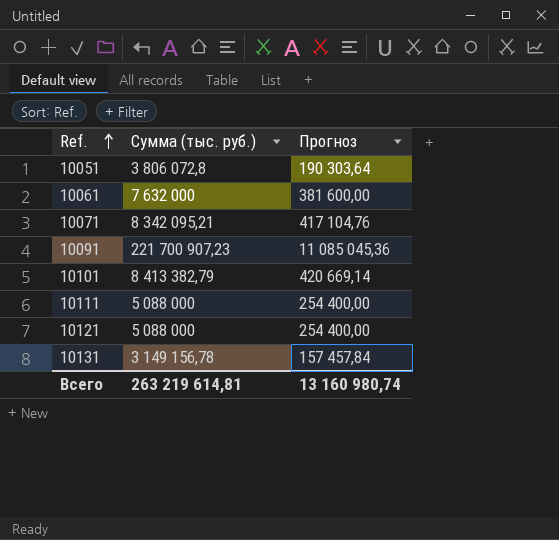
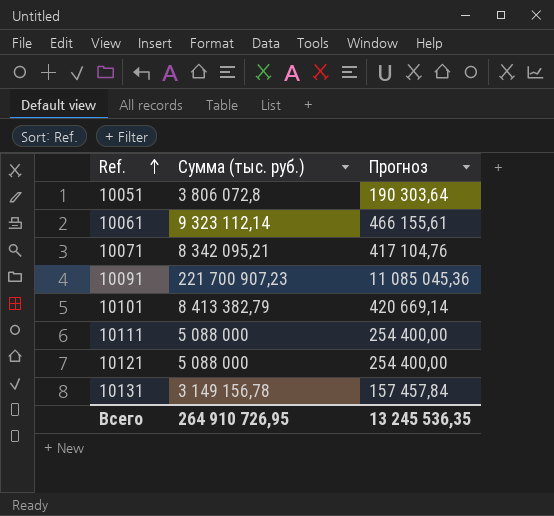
10061 | Сумма (тыс. руб.): 7 632 000 -> 9 323 112,14
10061 | Прогноз: 381 600,00 -> 466 155,61
Всего | Сумма (тыс. руб.): 263 219 614,81 -> 264 910 726,95
Всего | Прогноз: 13 160 980,74 -> 13 245 536,35

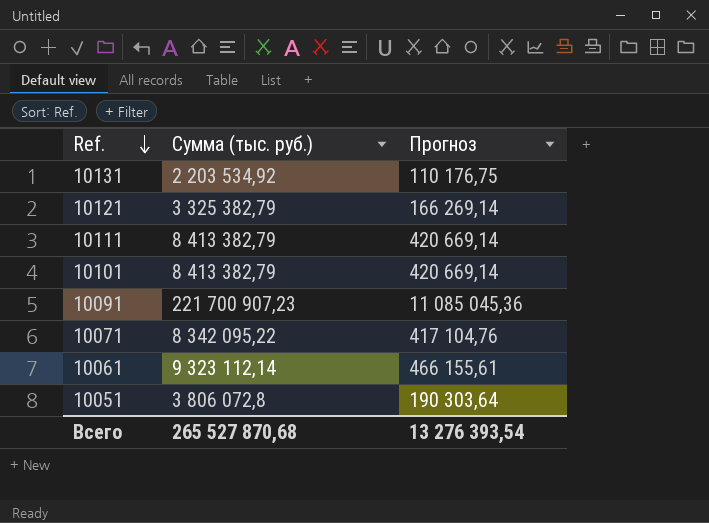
row order: Ref. ascending -> Ref. descending
10131 | Сумма (тыс. руб.): 3 149 156,78 -> 2 203 534,92
10131 | Прогноз: 157 457,84 -> 110 176,75
10121 | Сумма (тыс. руб.): 5 088 000 -> 3 325 382,79
10121 | Прогноз: 254 400,00 -> 166 269,14
10111 | Сумма (тыс. руб.): 5 088 000 -> 8 413 382,79
10111 | Прогноз: 254 400,00 -> 420 669,14
10071 | Сумма (тыс. руб.): 8 342 095,21 -> 8 342 095,22
Всего | Сумма (тыс. руб.): 264 910 726,95 -> 265 527 870,68
Всего | Прогноз: 13 245 536,35 -> 13 276 393,54

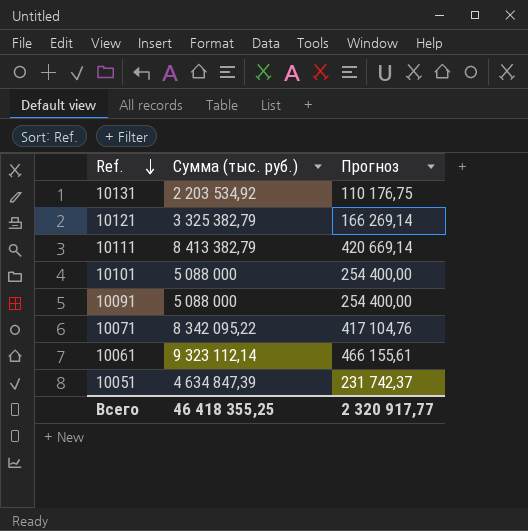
10101 | Сумма (тыс. руб.): 8 413 382,79 -> 5 088 000
10101 | Прогноз: 420 669,14 -> 254 400,00
10091 | Сумма (тыс. руб.): 221 700 907,23 -> 5 088 000
10091 | Прогноз: 11 085 045,36 -> 254 400,00
10051 | Сумма (тыс. руб.): 3 806 072,8 -> 4 634 847,39
10051 | Прогноз: 190 303,64 -> 231 742,37
Всего | Сумма (тыс. руб.): 265 527 870,68 -> 46 418 355,25
Всего | Прогноз: 13 276 393,54 -> 2 320 917,77

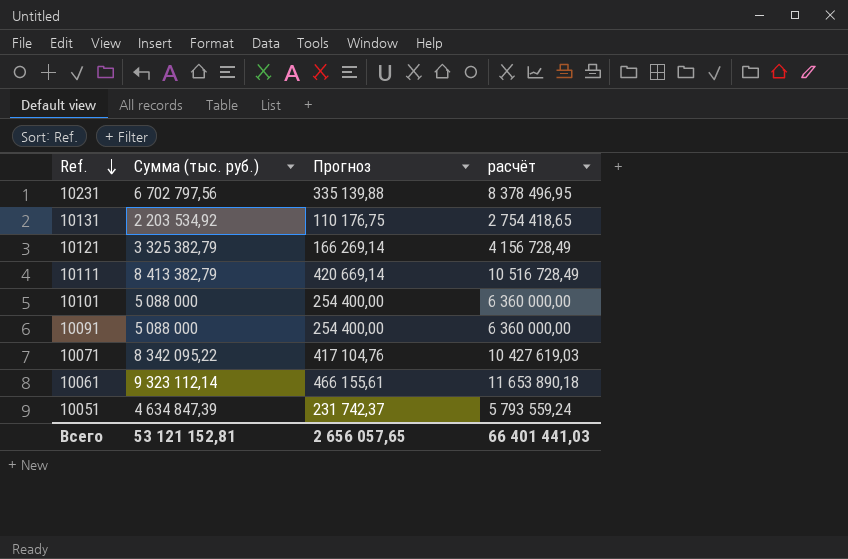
column расчёт | formula: none -> [Сумма (тыс. руб.)] * 1,25
row 10231: none -> 6 702 797,56 | 335 139,88 | 8 378 496,95
Всего | Сумма (тыс. руб.): 46 418 355,25 -> 53 121 152,81
Всего | Прогноз: 2 320 917,77 -> 2 656 057,65

